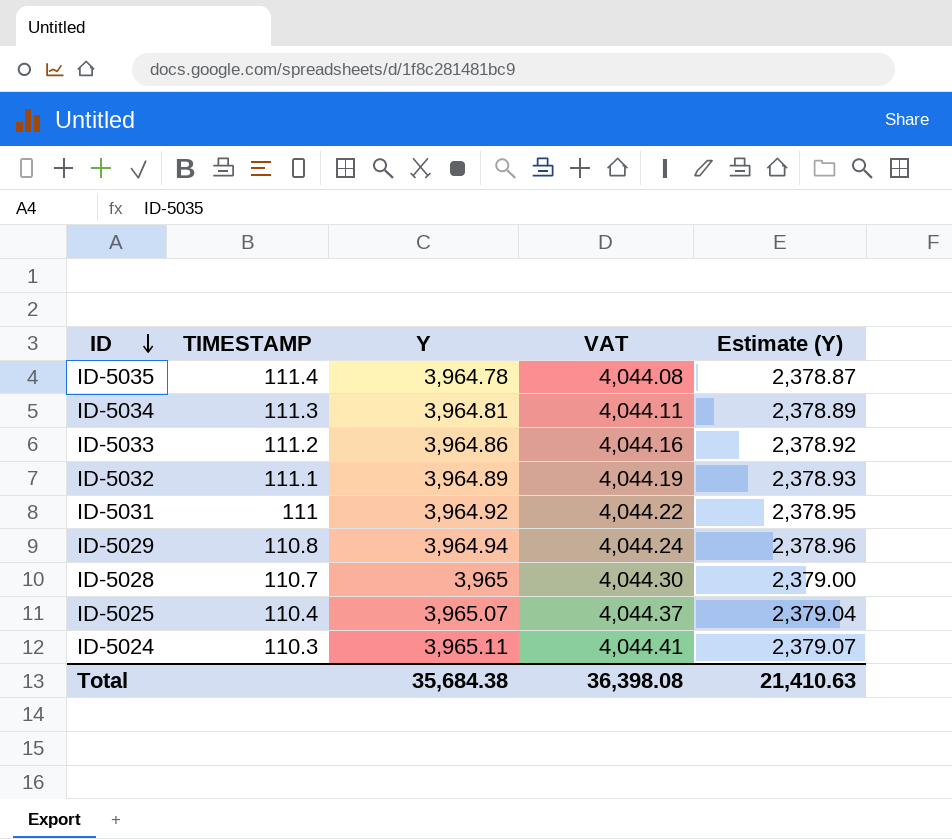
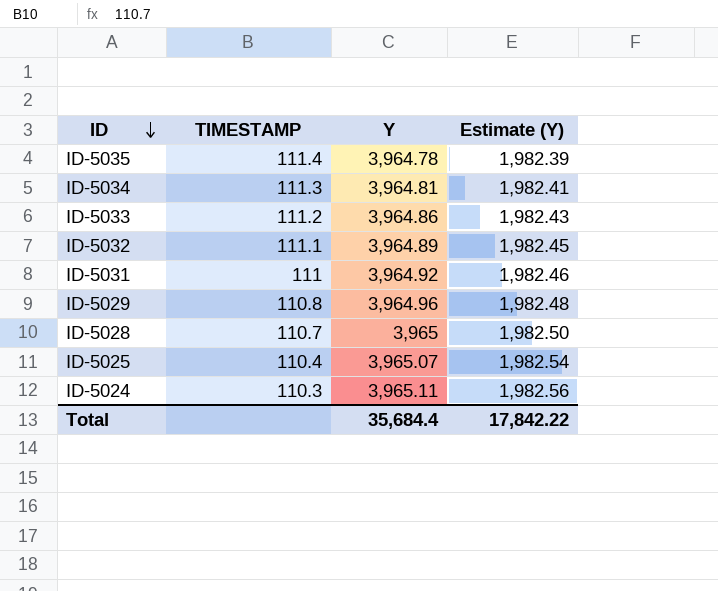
column VAT | formula: [Y] * 1.02 -> none
column Estimate (Y) | formula: [Y] * 0.6 -> [Y] * 0.5
ID-5029 | Y: 3,964.94 -> 3,964.96
Total | Y: 35,684.38 -> 35,684.4
Total | Estimate (Y): 21,410.63 -> 17,842.22

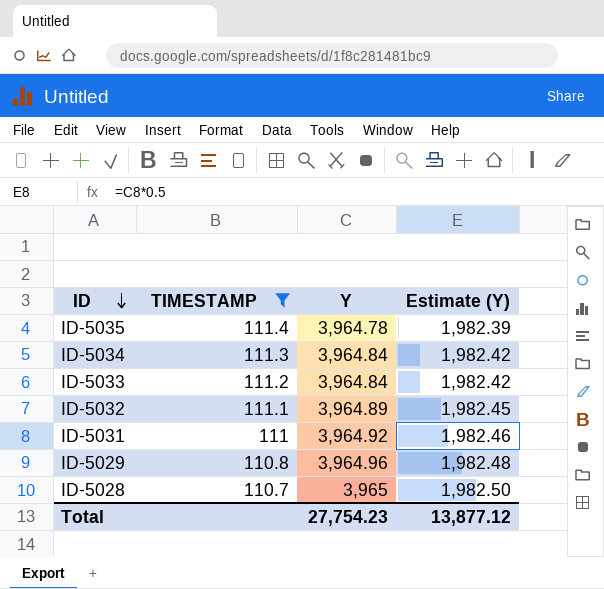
filter: none -> TIMESTAMP >= 110.7
ID-5034 | Y: 3,964.81 -> 3,964.84
ID-5034 | Estimate (Y): 1,982.41 -> 1,982.42
ID-5033 | Y: 3,964.86 -> 3,964.84
ID-5033 | Estimate (Y): 1,982.43 -> 1,982.42
Total | Y: 35,684.4 -> 27,754.23
Total | Estimate (Y): 17,842.22 -> 13,877.12

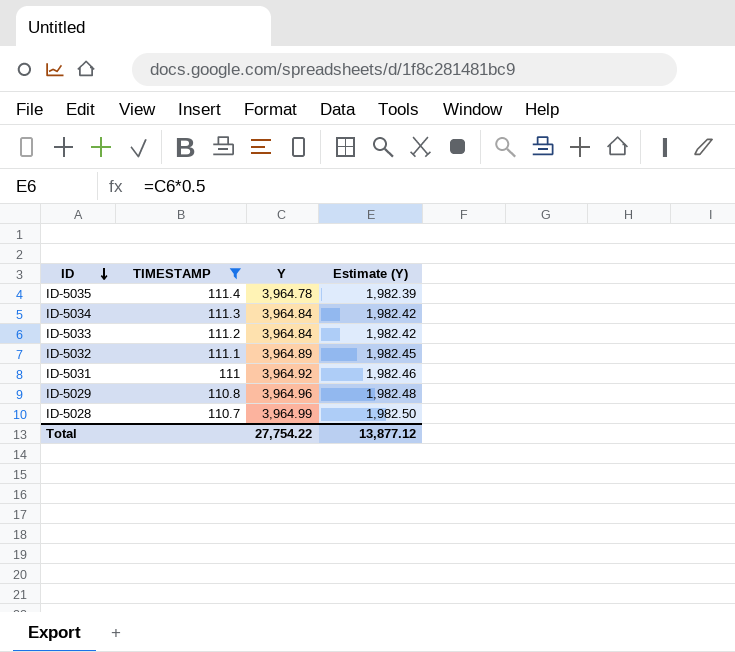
ID-5028 | Y: 3,965 -> 3,964.99
Total | Y: 27,754.23 -> 27,754.22

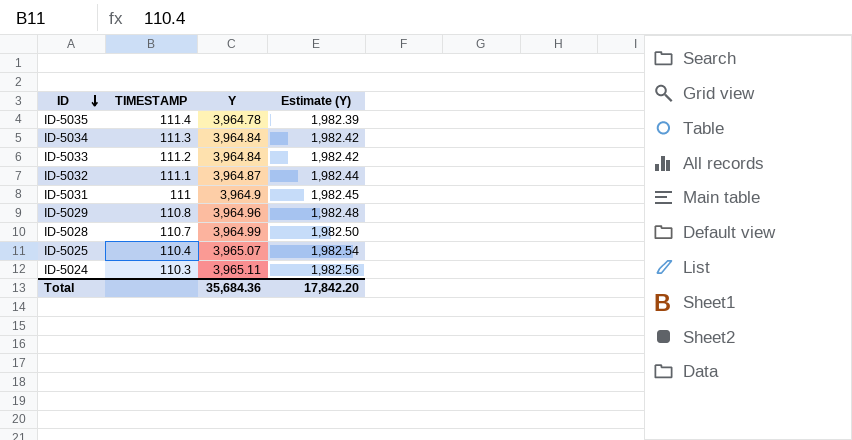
filter: TIMESTAMP >= 110.7 -> none
ID-5032 | Y: 3,964.89 -> 3,964.87
ID-5032 | Estimate (Y): 1,982.45 -> 1,982.44
ID-5031 | Y: 3,964.92 -> 3,964.9
ID-5031 | Estimate (Y): 1,982.46 -> 1,982.45
Total | Y: 27,754.22 -> 35,684.36
Total | Estimate (Y): 13,877.12 -> 17,842.20

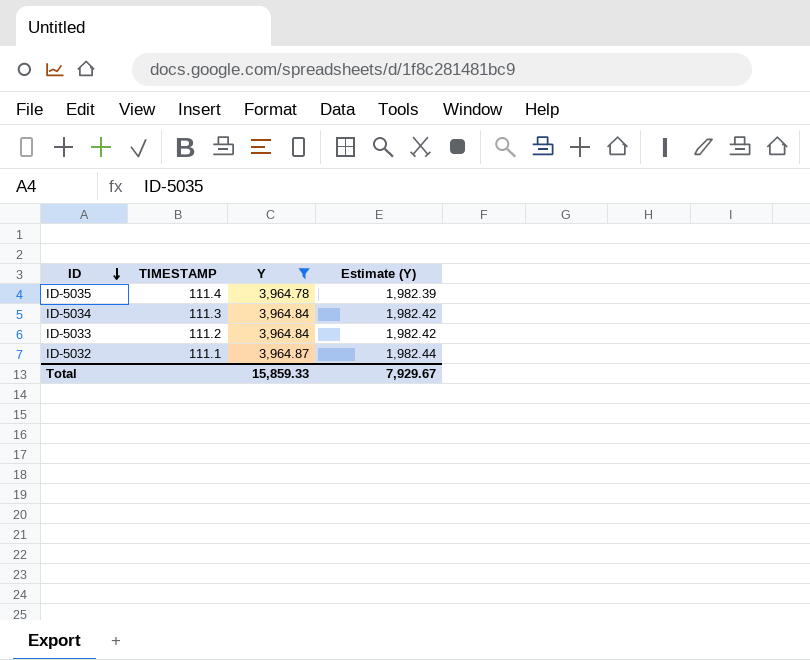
filter: none -> Y <= 3,964.87
Total | Y: 35,684.36 -> 15,859.33
Total | Estimate (Y): 17,842.20 -> 7,929.67

